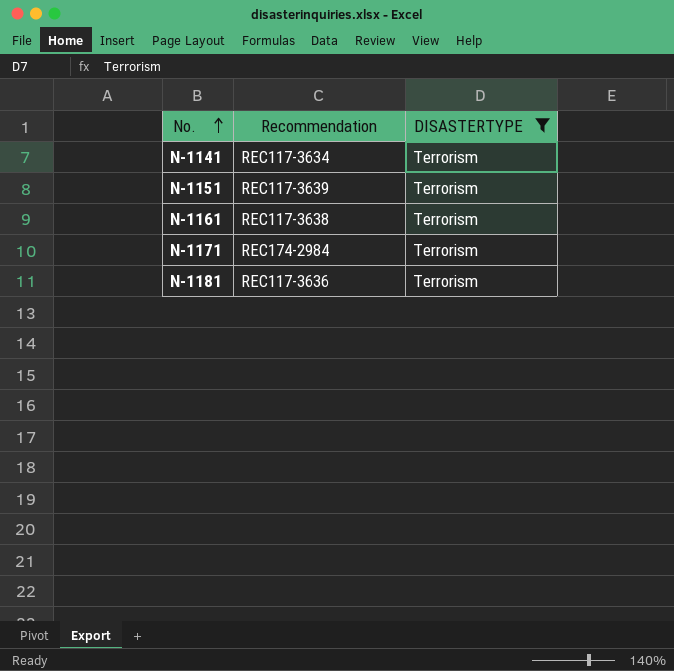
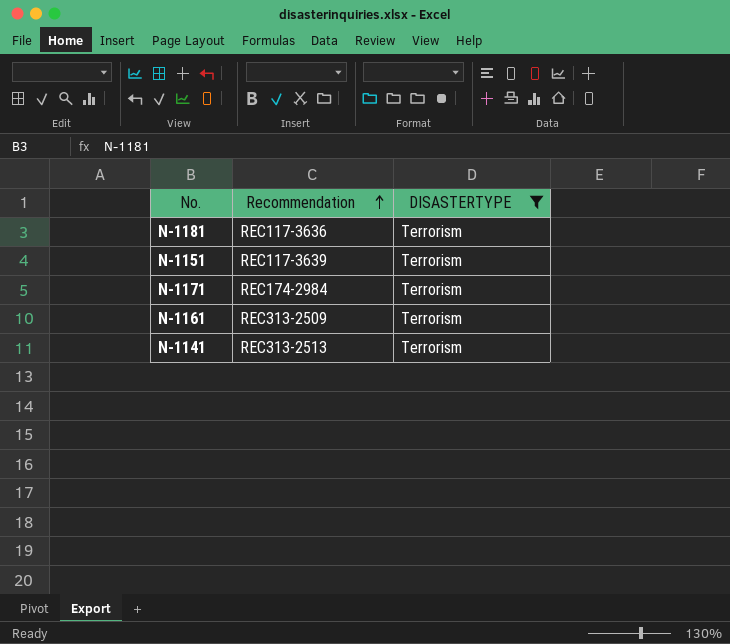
row order: No. ascending -> Recommendation ascending
N-1161 | Recommendation: REC117-3638 -> REC313-2509
N-1141 | Recommendation: REC117-3634 -> REC313-2513

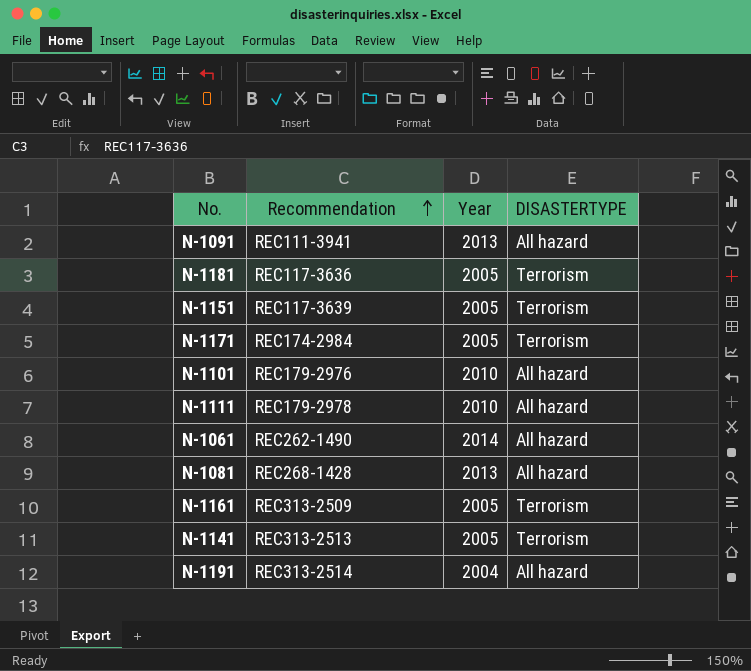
filter: DISASTERTYPE = Terrorism -> none
column Year | position: none -> 3

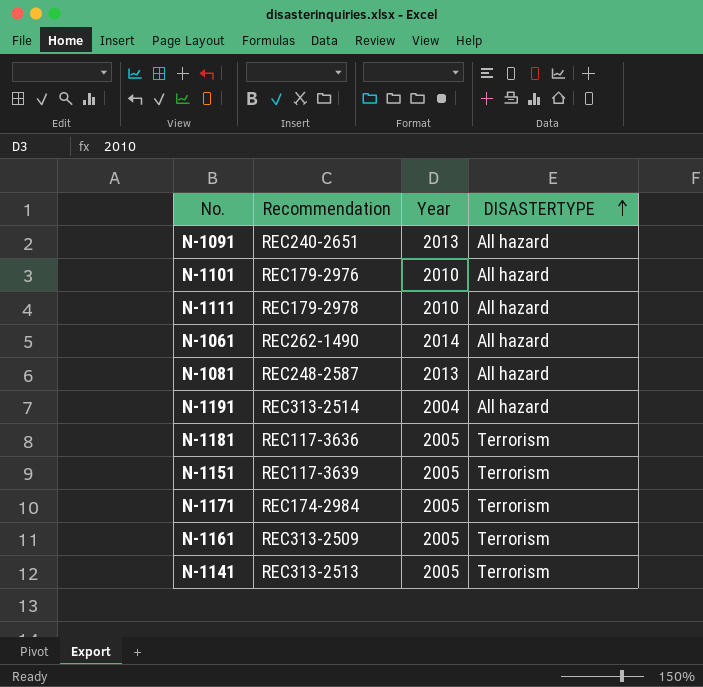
row order: Recommendation ascending -> DISASTERTYPE ascending
N-1091 | Recommendation: REC111-3941 -> REC240-2651
N-1081 | Recommendation: REC268-1428 -> REC248-2587

